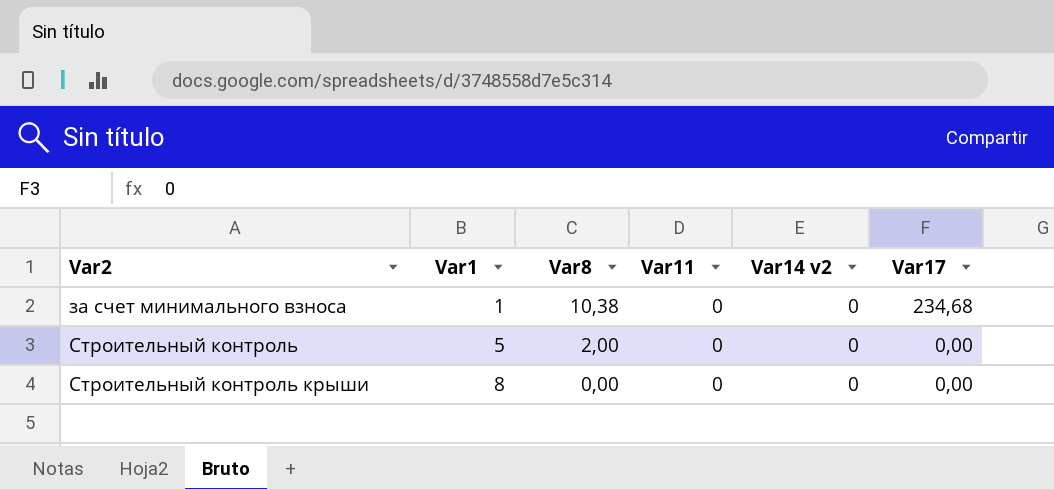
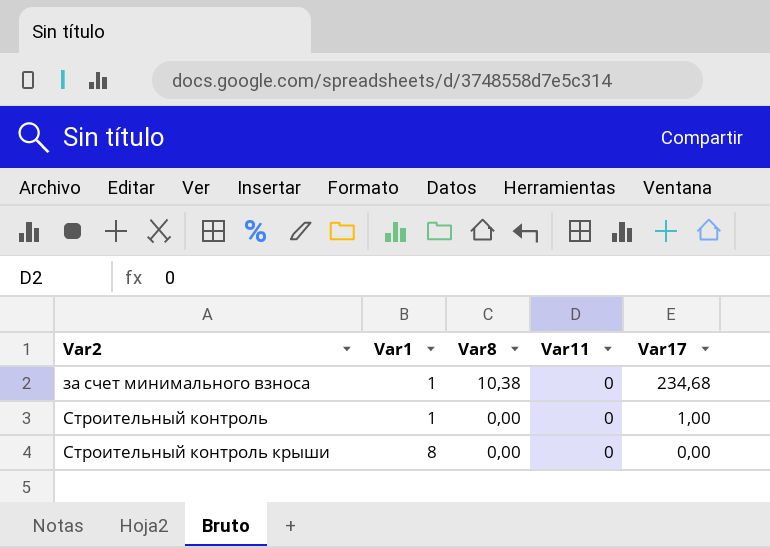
column Var14 v2 | position: 5 -> none
Строительный контроль | Var1: 5 -> 1
Строительный контроль | Var8: 2,00 -> 0,00
Строительный контроль | Var17: 0,00 -> 1,00

